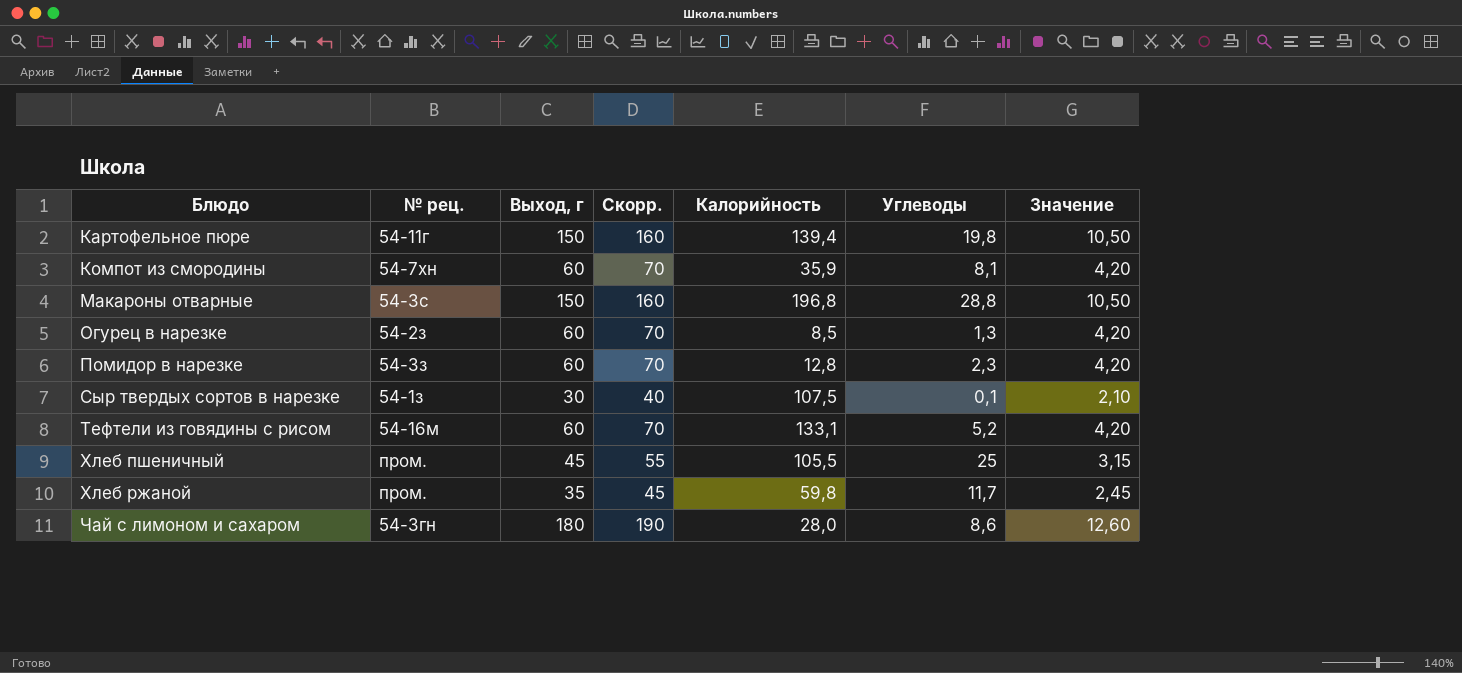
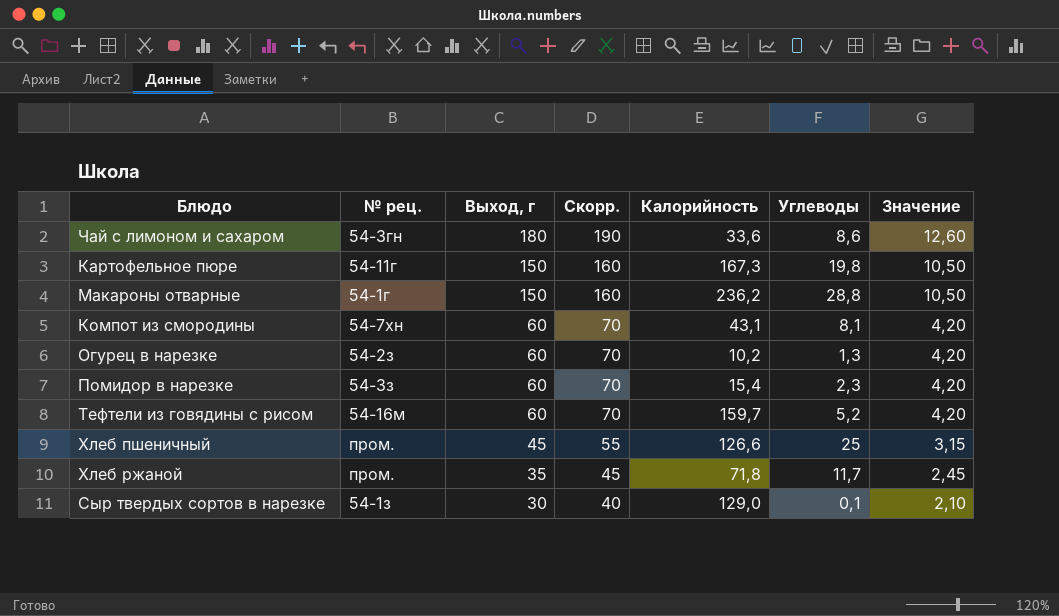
row order: Блюдо ascending -> Выход, г descending
Чай с лимоном и сахаром | Калорийность: 28,0 -> 33,6
Картофельное пюре | Калорийность: 139,4 -> 167,3
Макароны отварные | № рец.: 54-3с -> 54-1г
Макароны отварные | Калорийность: 196,8 -> 236,2
Компот из смородины | Калорийность: 35,9 -> 43,1
Огурец в нарезке | Калорийность: 8,5 -> 10,2
Помидор в нарезке | Калорийность: 12,8 -> 15,4
Тефтели из говядины с рисом | Калорийность: 133,1 -> 159,7
Хлеб пшеничный | Калорийность: 105,5 -> 126,6
Хлеб ржаной | Калорийность: 59,8 -> 71,8
Сыр твердых сортов в нарезке | Калорийность: 107,5 -> 129,0

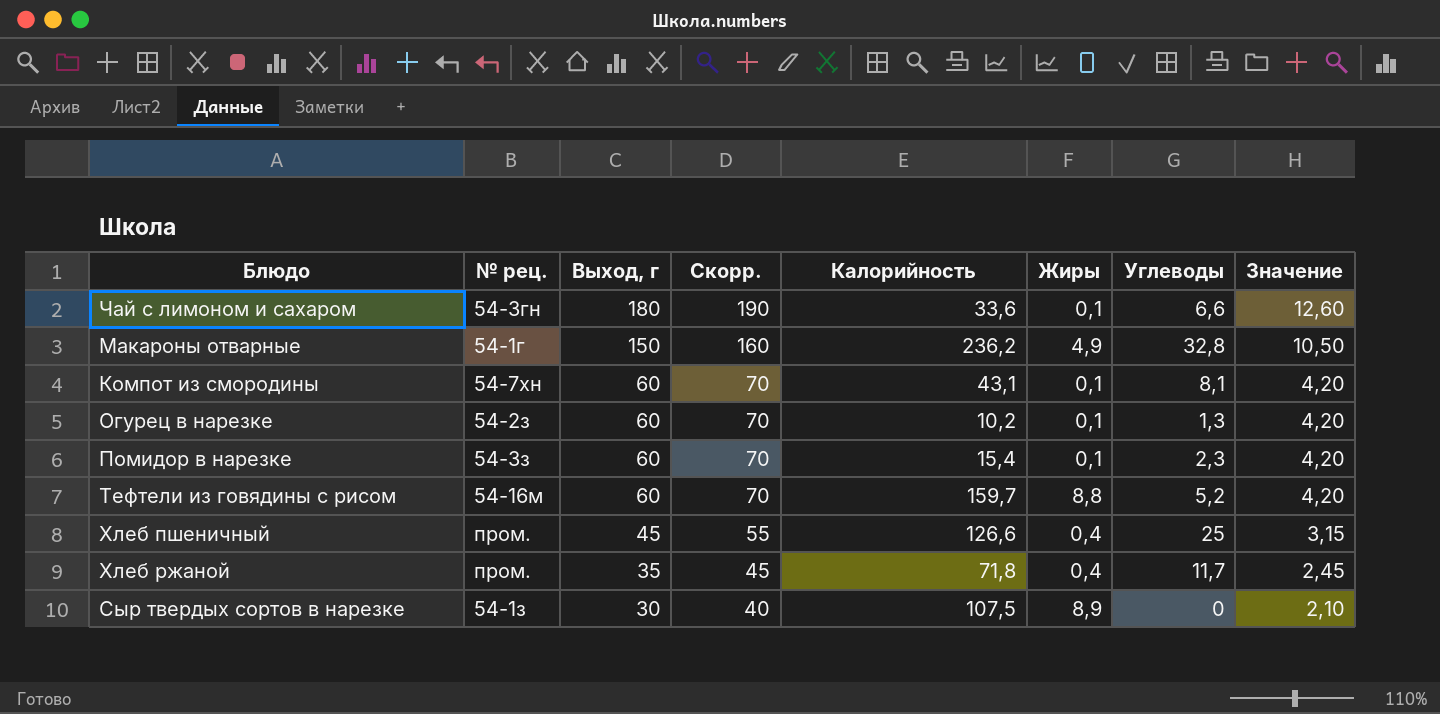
column Жиры | position: none -> 6
row Картофельное пюре: 54-11г | 150 | 160 | 167,3 | 19,8 | 10,50 -> none
Чай с лимоном и сахаром | Углеводы: 8,6 -> 6,6
Макароны отварные | Углеводы: 28,8 -> 32,8
Сыр твердых сортов в нарезке | Калорийность: 129,0 -> 107,5
Сыр твердых сортов в нарезке | Углеводы: 0,1 -> 0

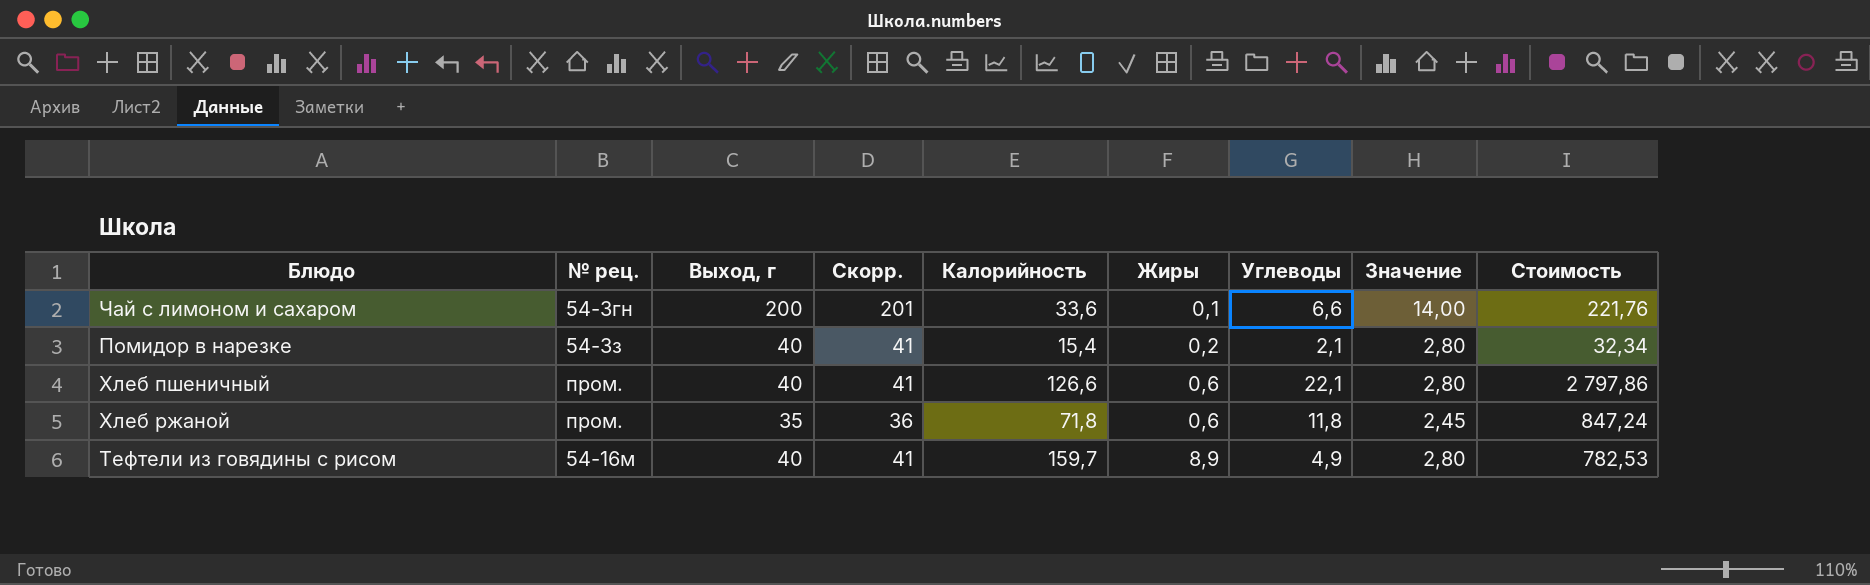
row order: Выход, г descending -> Жиры ascending
column Скорр. | formula: [Выход, г] + 10 -> [Выход, г] + 1
column Стоимость | formula: none -> [Калорийность] * [Углеводы]
row Макароны отварные: 54-1г | 150 | 160 | 236,2 | 4,9 | 32,8 | 10,50 -> none
row Компот из смородины: 54-7хн | 60 | 70 | 43,1 | 0,1 | 8,1 | 4,20 -> none
row Огурец в нарезке: 54-2з | 60 | 70 | 10,2 | 0,1 | 1,3 | 4,20 -> none
row Сыр твердых сортов в нарезке: 54-1з | 30 | 40 | 107,5 | 8,9 | 0 | 2,10 -> none
Чай с лимоном и сахаром | Выход, г: 180 -> 200
Чай с лимоном и сахаром | Значение: 12,60 -> 14,00
Помидор в нарезке | Выход, г: 60 -> 40
Помидор в нарезке | Жиры: 0,1 -> 0,2
Помидор в нарезке | Углеводы: 2,3 -> 2,1
Помидор в нарезке | Значение: 4,20 -> 2,80
Хлеб пшеничный | Выход, г: 45 -> 40
Хлеб пшеничный | Жиры: 0,4 -> 0,6
Хлеб пшеничный | Углеводы: 25 -> 22,1
Хлеб пшеничный | Значение: 3,15 -> 2,80
Хлеб ржаной | Жиры: 0,4 -> 0,6
Хлеб ржаной | Углеводы: 11,7 -> 11,8
Тефтели из говядины с рисом | Выход, г: 60 -> 40
Тефтели из говядины с рисом | Жиры: 8,8 -> 8,9
Тефтели из говядины с рисом | Углеводы: 5,2 -> 4,9
Тефтели из говядины с рисом | Значение: 4,20 -> 2,80

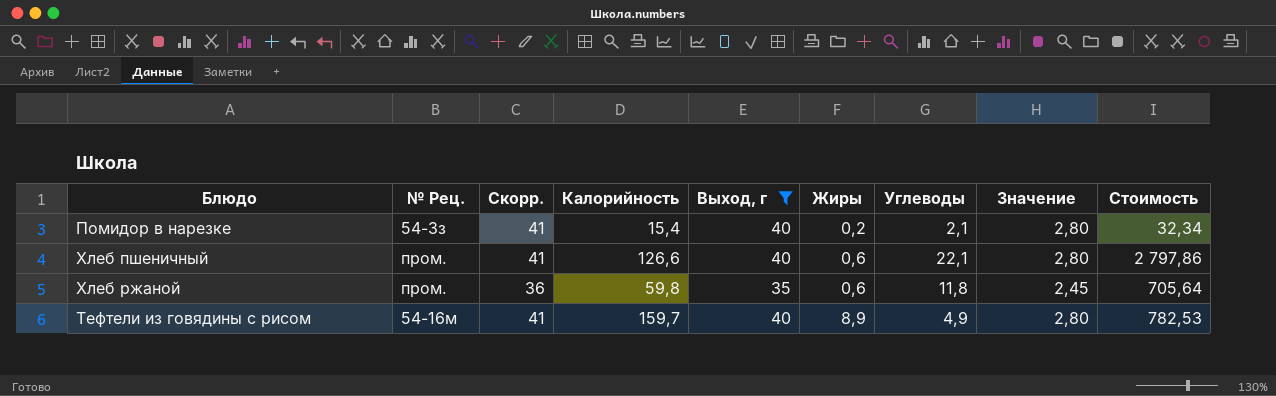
filter: none -> Выход, г != 200
column name: № рец. -> № Рец.
column Выход, г | position: 3 -> 5
Хлеб ржаной | Калорийность: 71,8 -> 59,8
Хлеб ржаной | Стоимость: 847,24 -> 705,64

